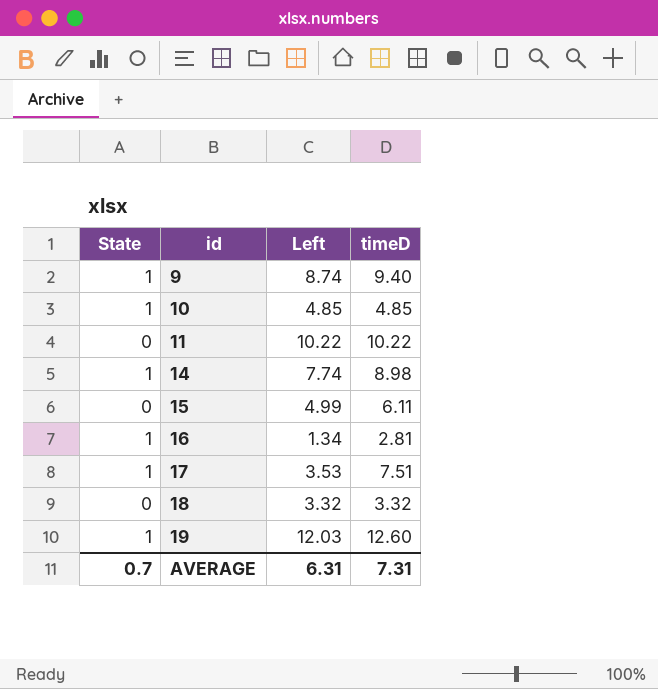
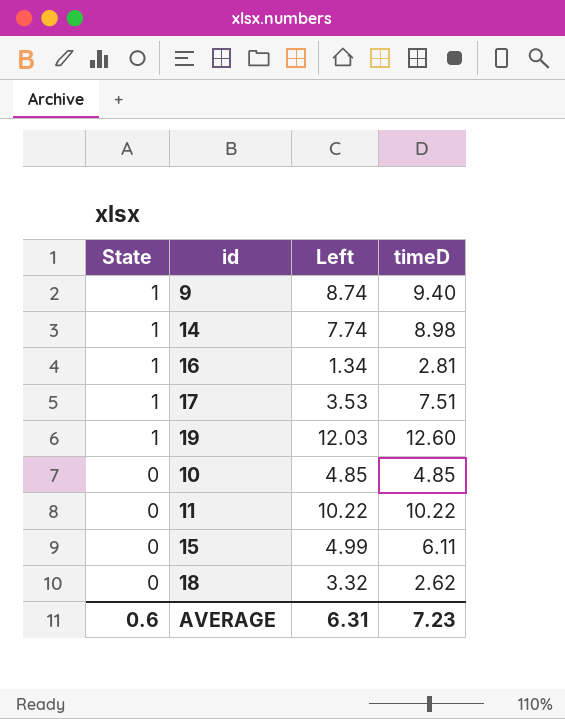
row order: id ascending -> State descending
10 | State: 1 -> 0
18 | timeD: 3.32 -> 2.62
AVERAGE | State: 0.7 -> 0.6
AVERAGE | timeD: 7.31 -> 7.23

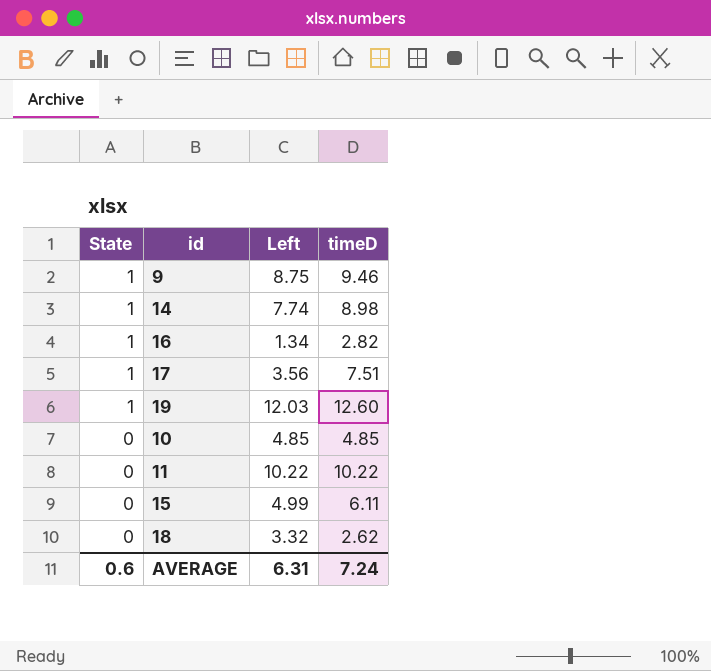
9 | Left: 8.74 -> 8.75
9 | timeD: 9.40 -> 9.46
16 | timeD: 2.81 -> 2.82
17 | Left: 3.53 -> 3.56
AVERAGE | timeD: 7.23 -> 7.24

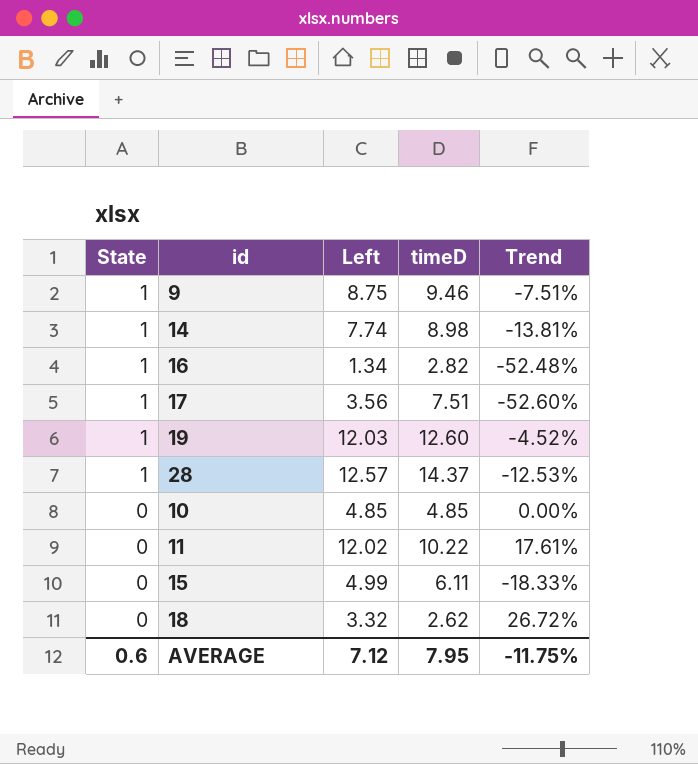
column Trend | formula: none -> ([Left] - [timeD]) / [timeD]
row 28: none -> 1 | 12.57 | 14.37 | -12.53%
11 | Left: 10.22 -> 12.02
AVERAGE | Left: 6.31 -> 7.12
AVERAGE | timeD: 7.24 -> 7.95

